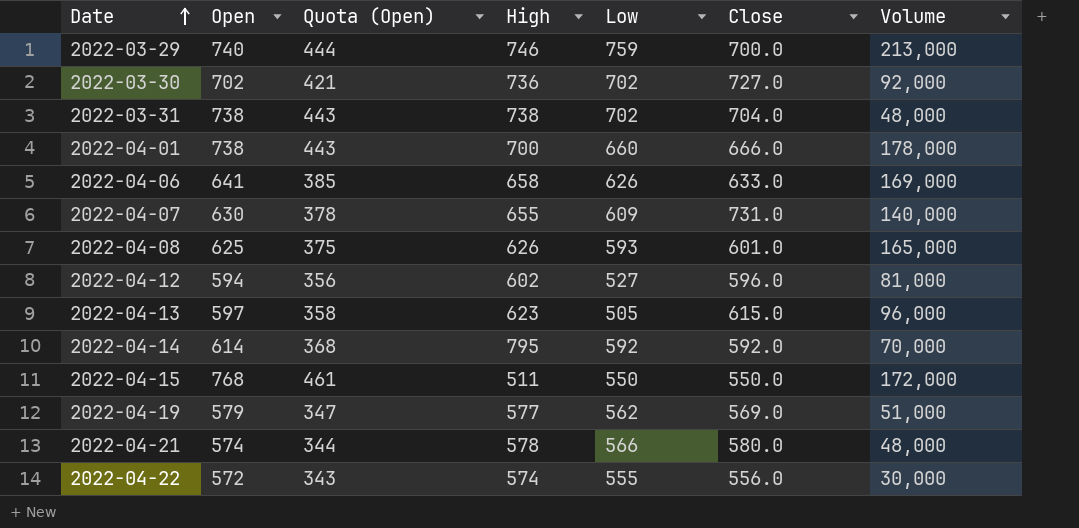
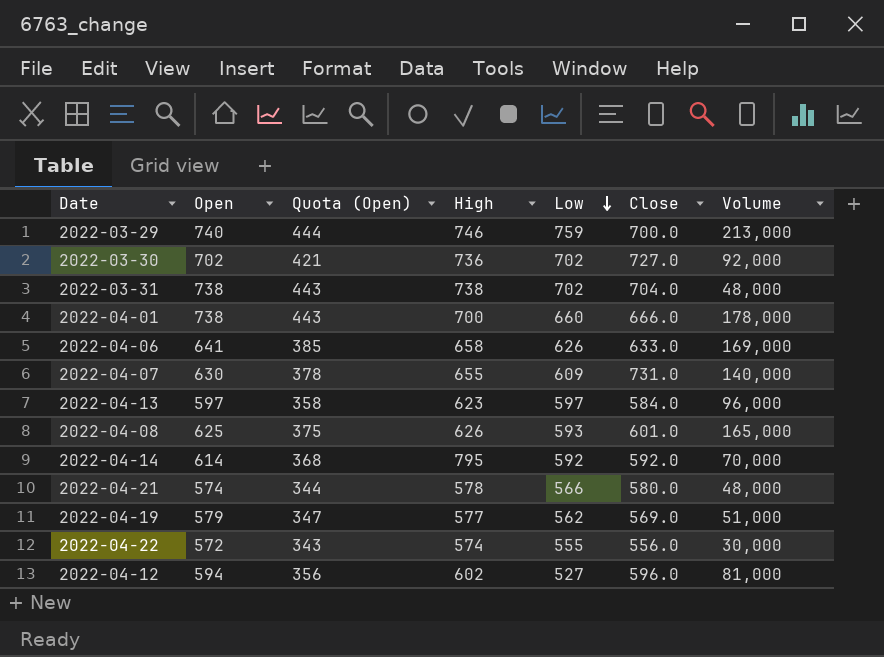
row order: Date ascending -> Low descending
row 2022-04-15: 768 | 461 | 511 | 550 | 550.0 | 172,000 -> none
2022-04-13 | Low: 505 -> 597
2022-04-13 | Close: 615.0 -> 584.0

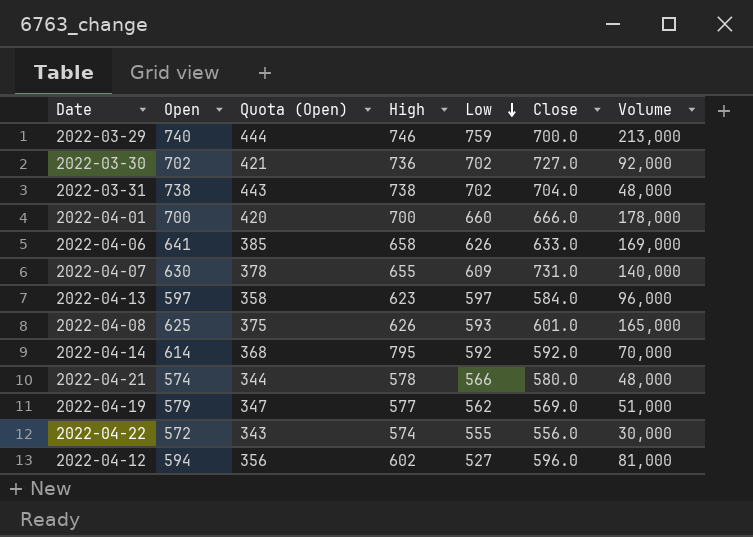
2022-04-01 | Open: 738 -> 700
2022-04-01 | Quota (Open): 443 -> 420

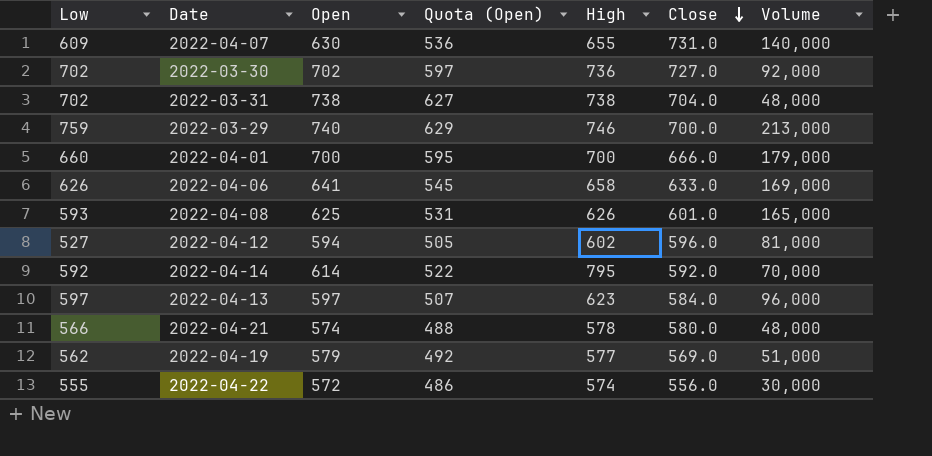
row order: Low descending -> Close descending
column Low | position: 5 -> 1
column Quota (Open) | formula: [Open] * 0.6 -> [Open] * 0.85
2022-04-01 | Volume: 178,000 -> 179,000

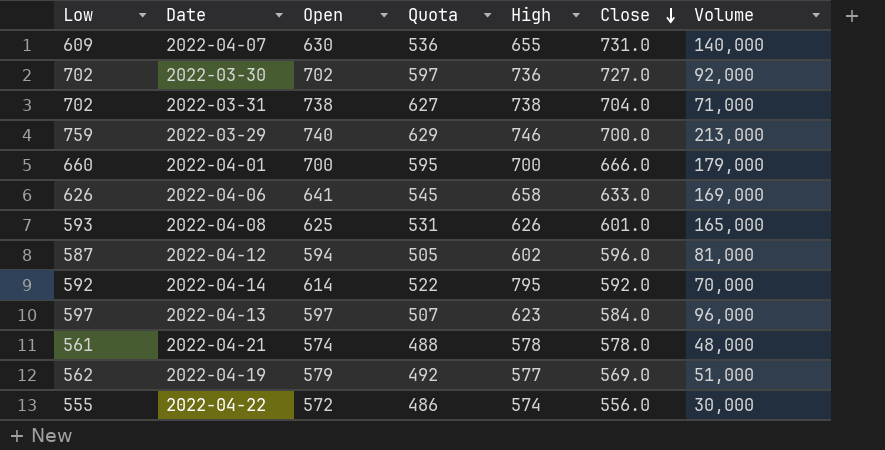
column name: Quota (Open) -> Quota
2022-03-31 | Volume: 48,000 -> 71,000
2022-04-12 | Low: 527 -> 587
2022-04-21 | Low: 566 -> 561
2022-04-21 | Close: 580.0 -> 578.0

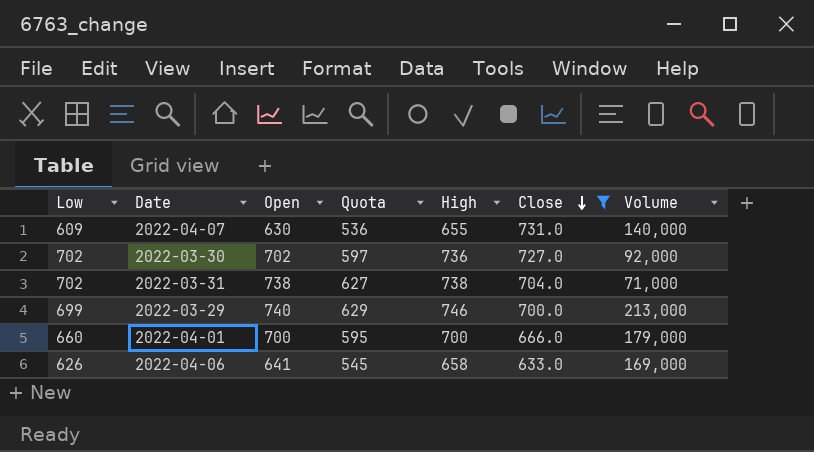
filter: none -> Close >= 633.0
2022-03-29 | Low: 759 -> 699

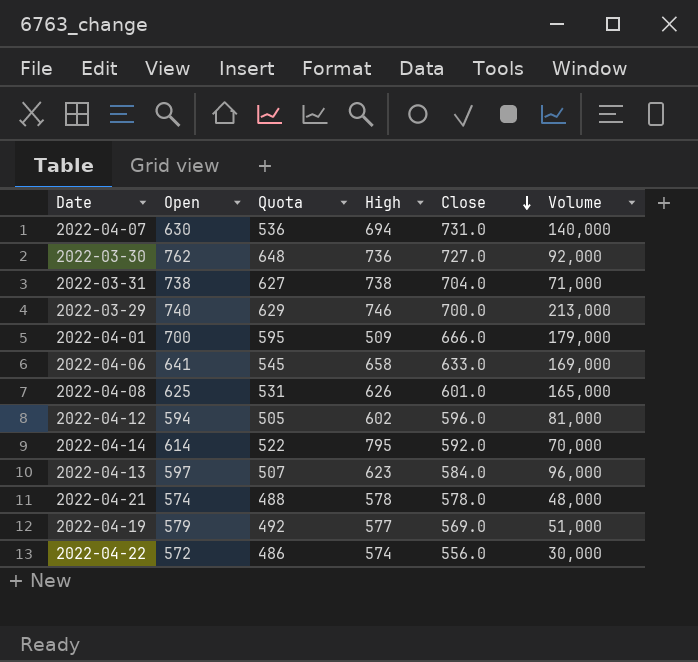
filter: Close >= 633.0 -> none
column Low | position: 1 -> none
2022-04-07 | High: 655 -> 694
2022-03-30 | Open: 702 -> 762
2022-03-30 | Quota: 597 -> 648
2022-04-01 | High: 700 -> 509

